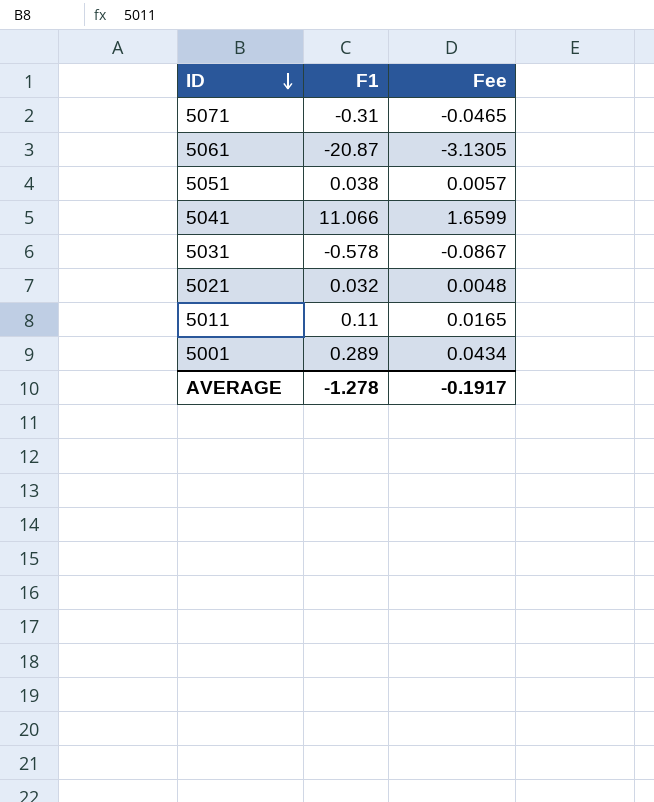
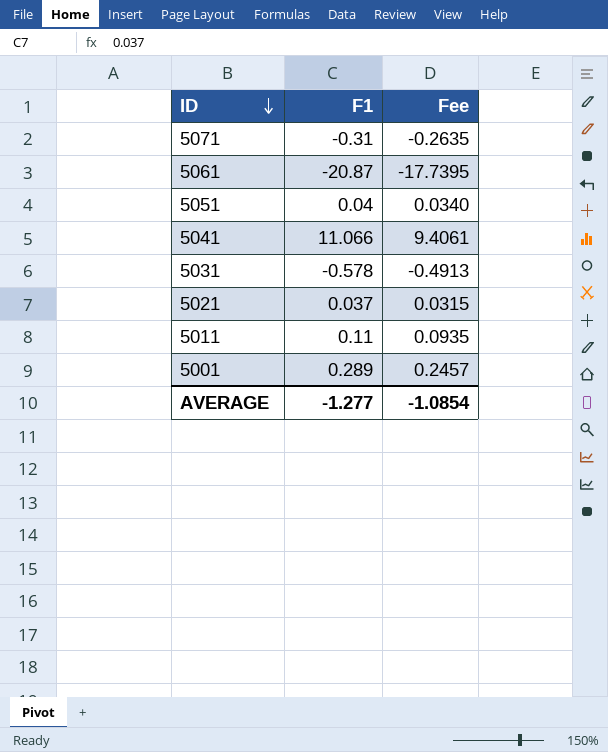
column Fee | formula: [F1] * 0.15 -> [F1] * 0.85
5051 | F1: 0.038 -> 0.04
5021 | F1: 0.032 -> 0.037
AVERAGE | F1: -1.278 -> -1.277
AVERAGE | Fee: -0.1917 -> -1.0854

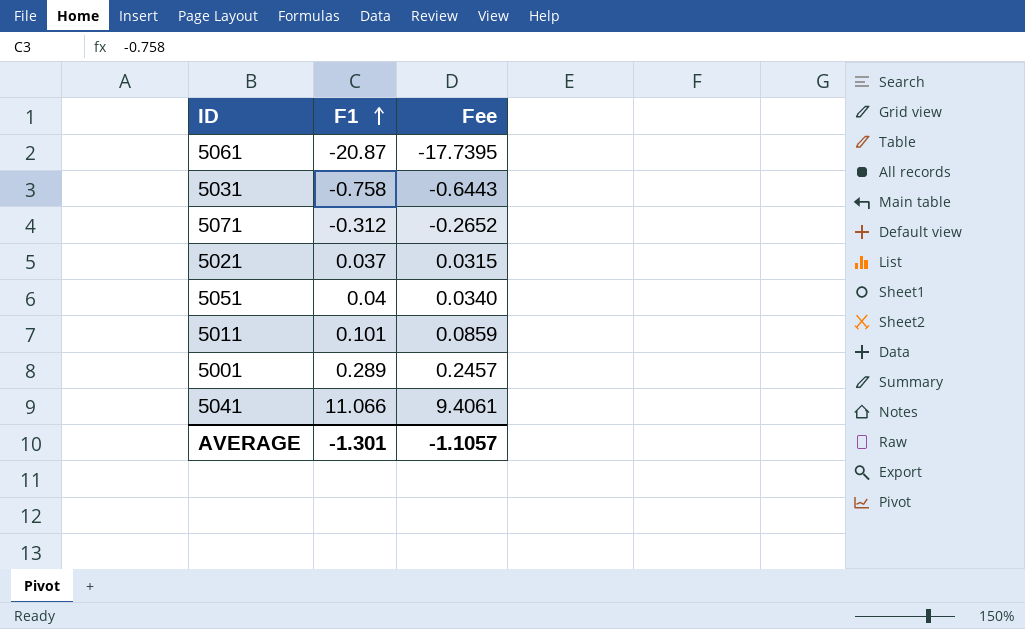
row order: ID descending -> F1 ascending
5031 | F1: -0.578 -> -0.758
5031 | Fee: -0.4913 -> -0.6443
5071 | F1: -0.31 -> -0.312
5071 | Fee: -0.2635 -> -0.2652
5011 | F1: 0.11 -> 0.101
5011 | Fee: 0.0935 -> 0.0859
AVERAGE | F1: -1.277 -> -1.301
AVERAGE | Fee: -1.0854 -> -1.1057

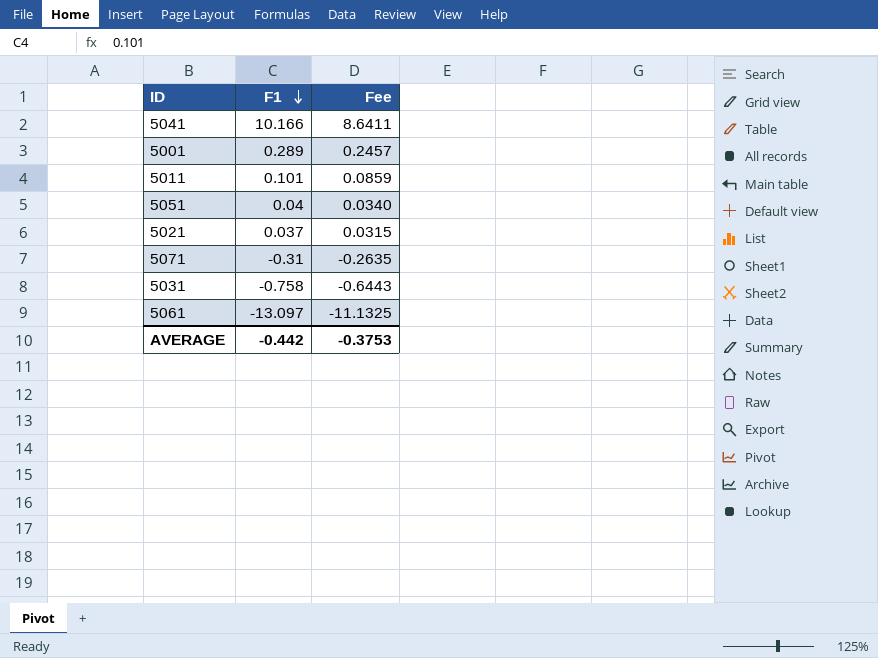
row order: F1 ascending -> F1 descending
5041 | F1: 11.066 -> 10.166
5041 | Fee: 9.4061 -> 8.6411
5071 | F1: -0.312 -> -0.31
5071 | Fee: -0.2652 -> -0.2635
5061 | F1: -20.87 -> -13.097
5061 | Fee: -17.7395 -> -11.1325
AVERAGE | F1: -1.301 -> -0.442
AVERAGE | Fee: -1.1057 -> -0.3753

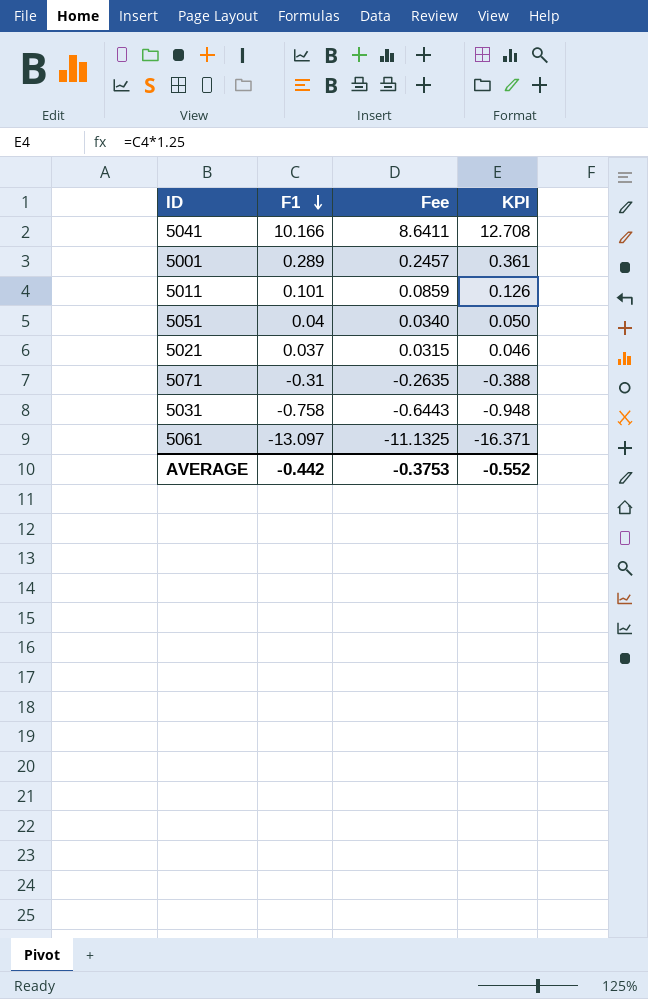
column KPI | formula: none -> [F1] * 1.25

